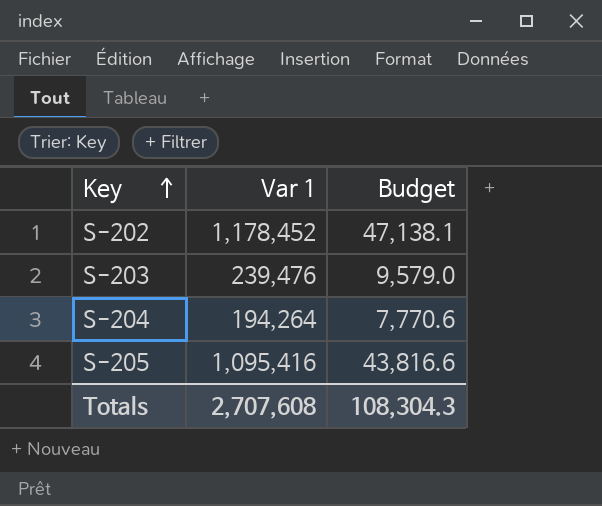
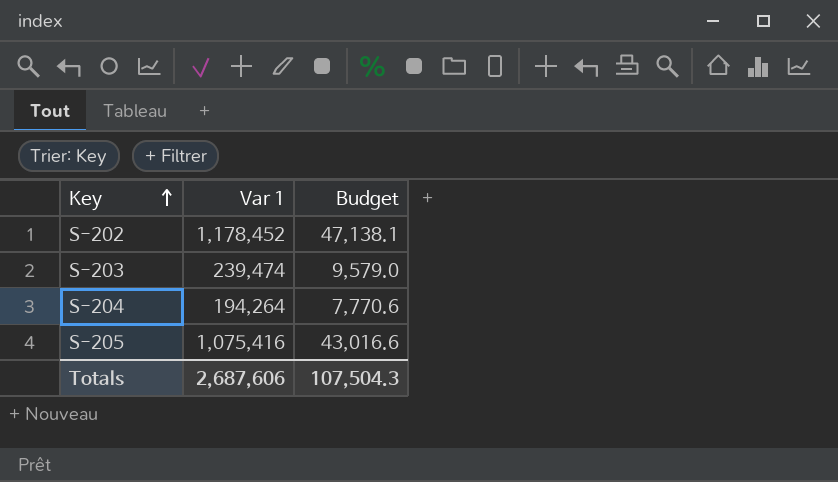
S-203 | Var 1: 239,476 -> 239,474
S-205 | Var 1: 1,095,416 -> 1,075,416
S-205 | Budget: 43,816.6 -> 43,016.6
Totals | Var 1: 2,707,608 -> 2,687,606
Totals | Budget: 108,304.3 -> 107,504.3

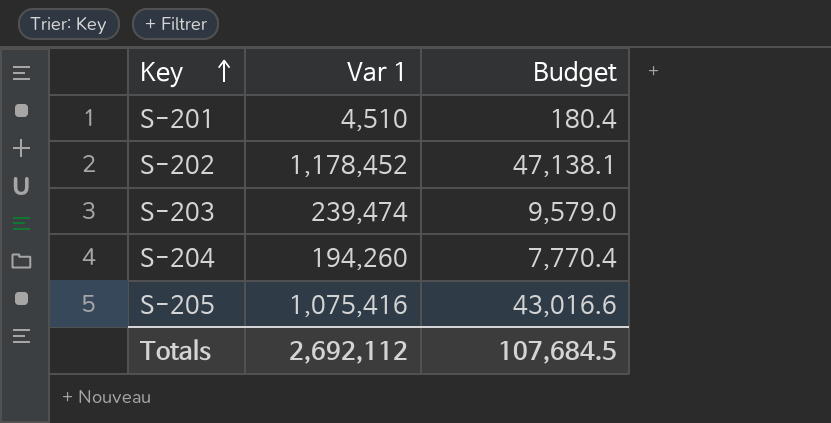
row S-201: none -> 4,510 | 180.4
S-204 | Var 1: 194,264 -> 194,260
S-204 | Budget: 7,770.6 -> 7,770.4
Totals | Var 1: 2,687,606 -> 2,692,112
Totals | Budget: 107,504.3 -> 107,684.5

